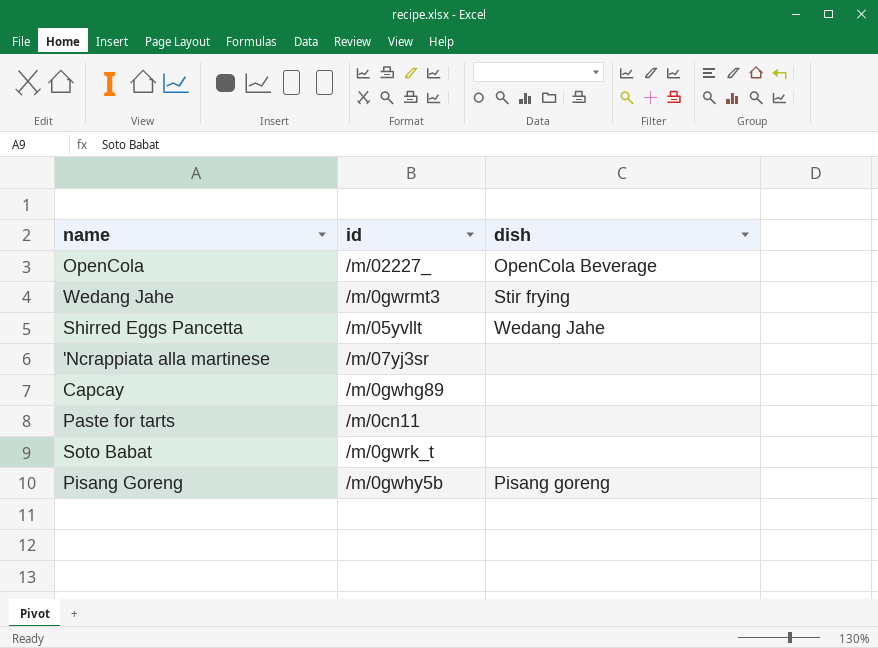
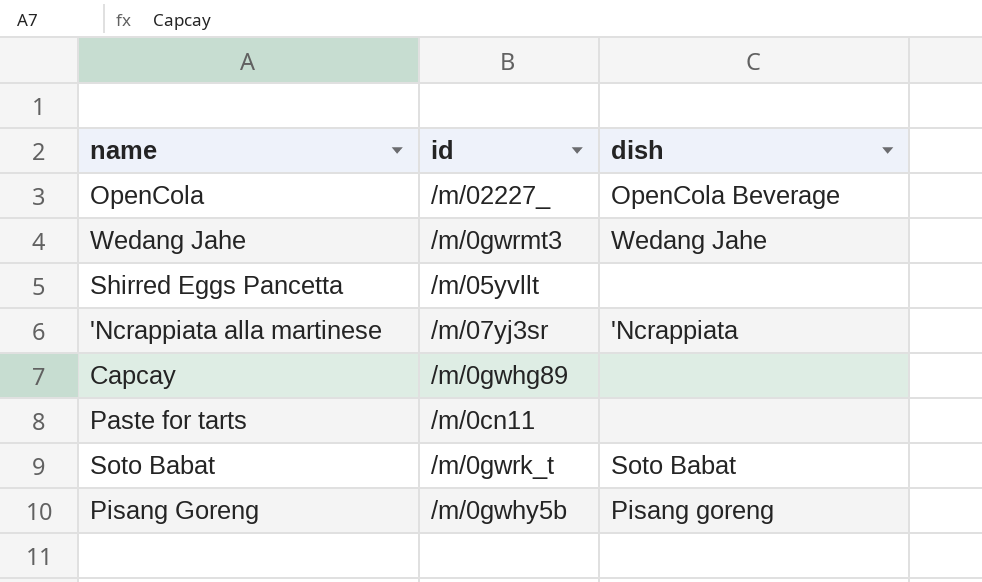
Wedang Jahe | dish: Stir frying -> Wedang Jahe
Shirred Eggs Pancetta | dish: Wedang Jahe -> none
'Ncrappiata alla martinese | dish: none -> 'Ncrappiata
Soto Babat | dish: none -> Soto Babat

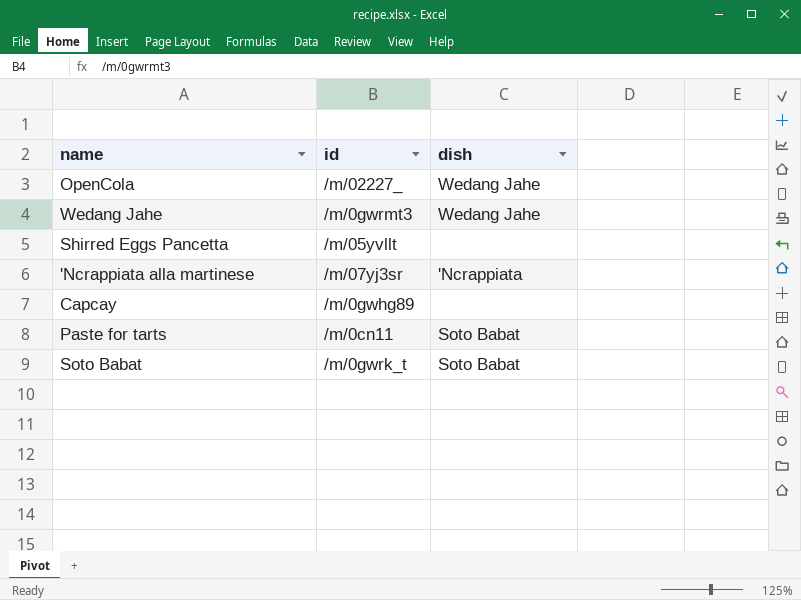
row Pisang Goreng: /m/0gwhy5b | Pisang goreng -> none
OpenCola | dish: OpenCola Beverage -> Wedang Jahe
Paste for tarts | dish: none -> Soto Babat

